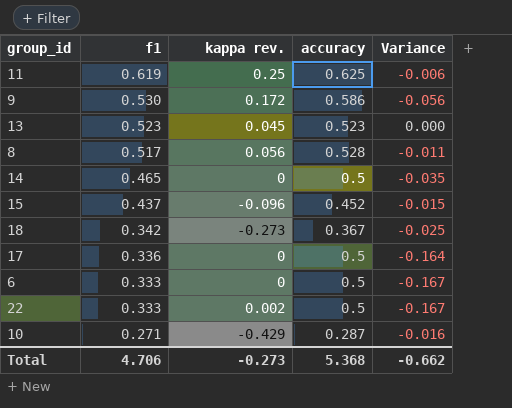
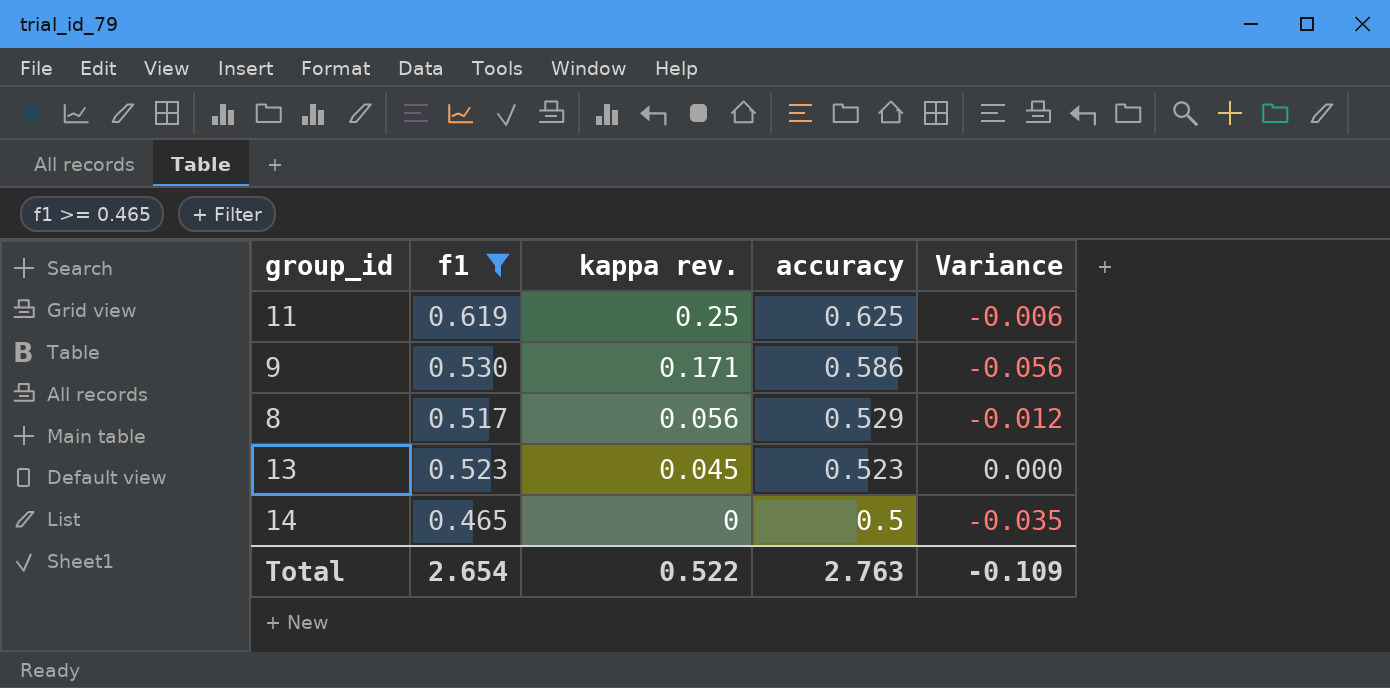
filter: none -> f1 >= 0.465
row order: f1 descending -> kappa rev. descending
9 | kappa rev.: 0.172 -> 0.171
8 | accuracy: 0.528 -> 0.529
8 | Variance: -0.011 -> -0.012
Total | f1: 4.706 -> 2.654
Total | kappa rev.: -0.273 -> 0.522
Total | accuracy: 5.368 -> 2.763
Total | Variance: -0.662 -> -0.109

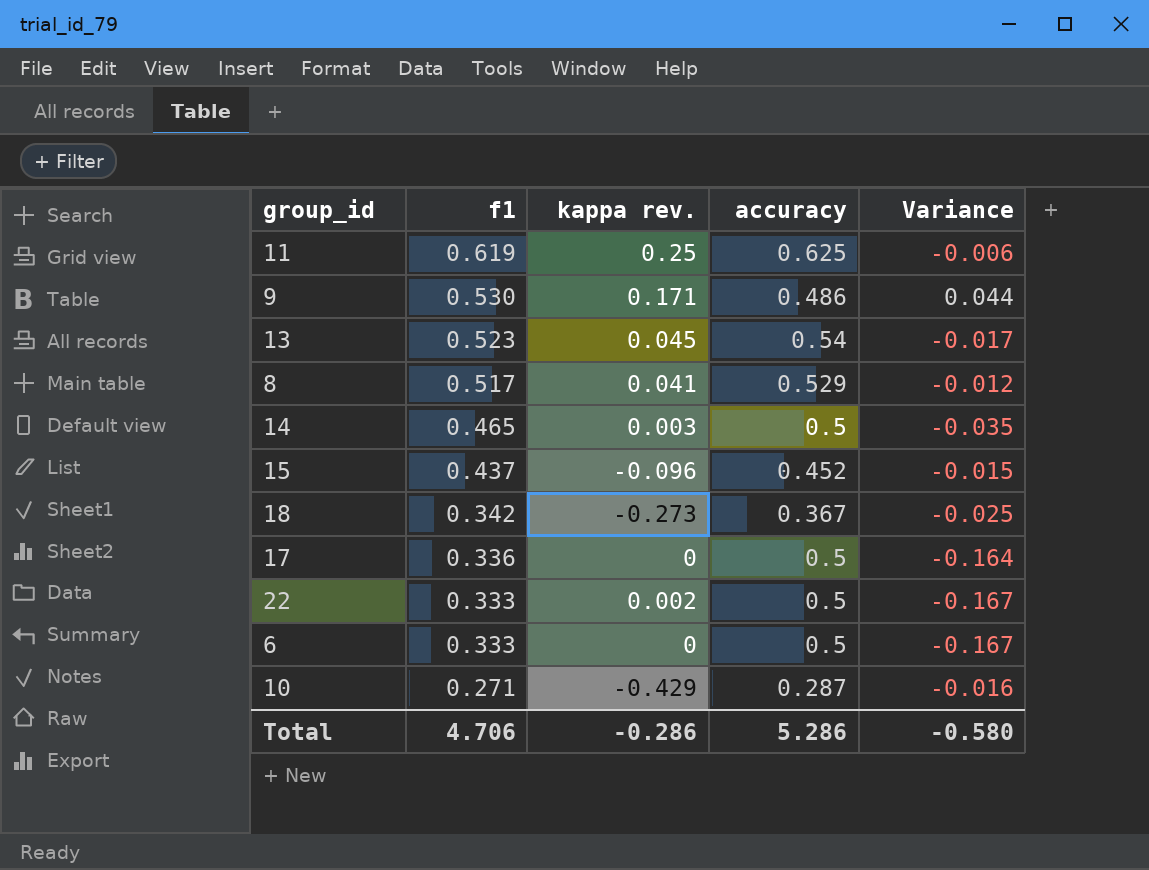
filter: f1 >= 0.465 -> none
row order: kappa rev. descending -> f1 descending
9 | accuracy: 0.586 -> 0.486
9 | Variance: -0.056 -> 0.044
13 | accuracy: 0.523 -> 0.54
13 | Variance: 0.000 -> -0.017
8 | kappa rev.: 0.056 -> 0.041
14 | kappa rev.: 0 -> 0.003
Total | f1: 2.654 -> 4.706
Total | kappa rev.: 0.522 -> -0.286
Total | accuracy: 2.763 -> 5.286
Total | Variance: -0.109 -> -0.580

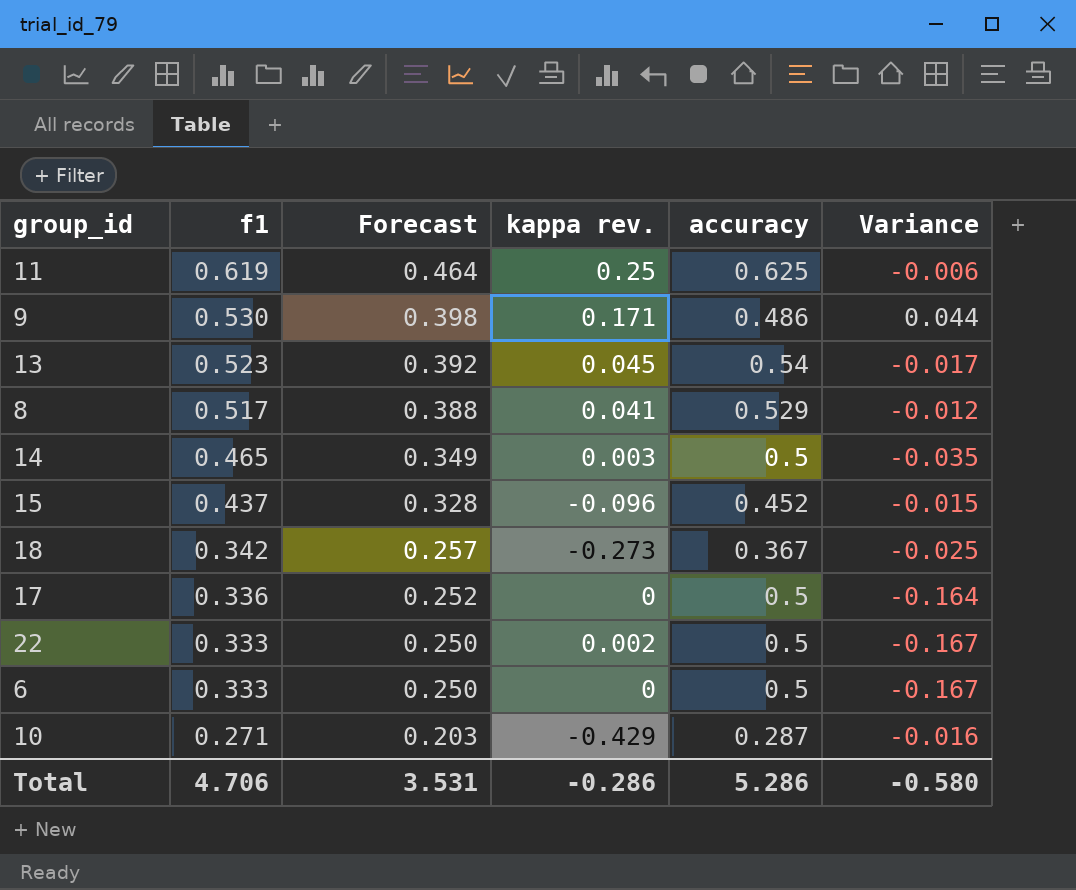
column Forecast | formula: none -> [f1] * 0.75

